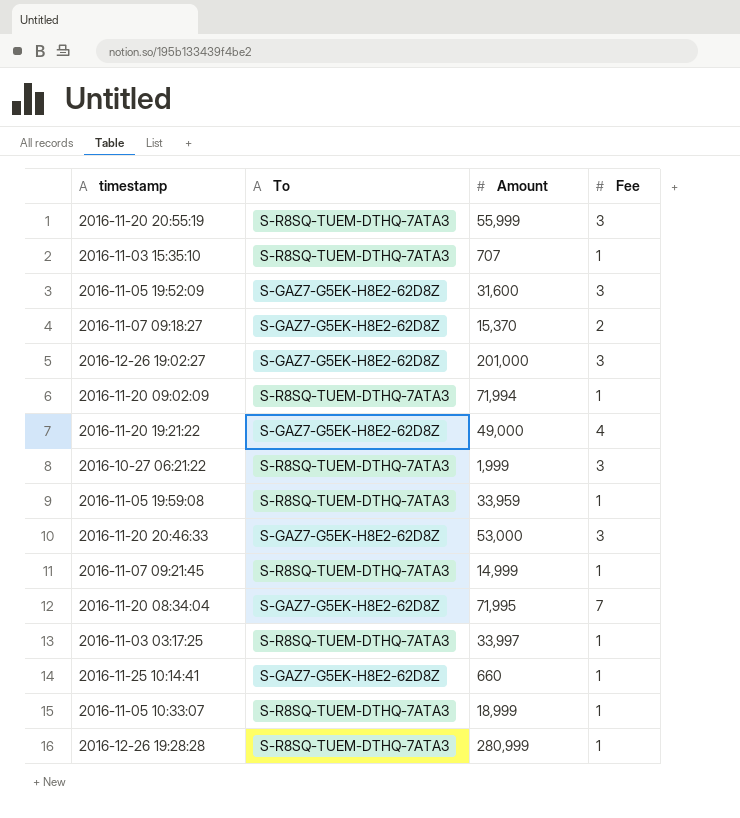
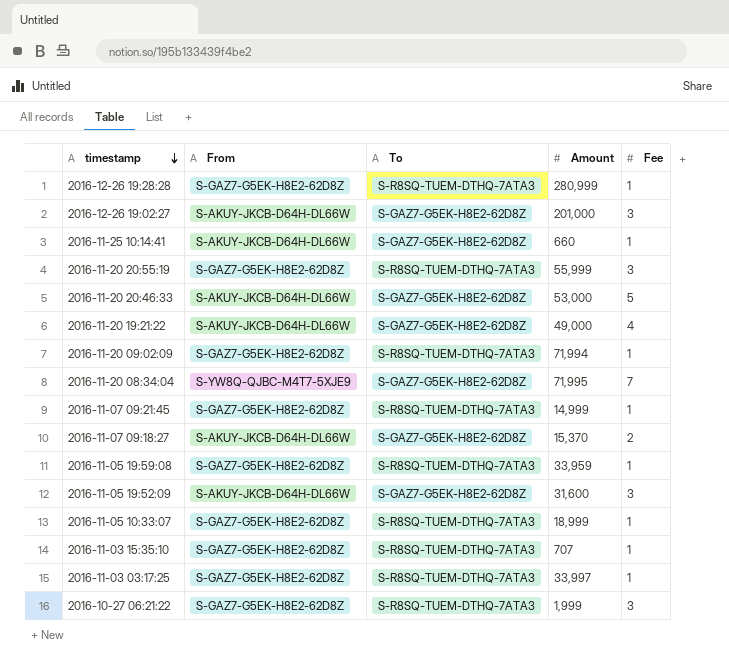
row order: none -> timestamp descending
column From | position: none -> 2
2016-11-20 20:46:33 | Fee: 3 -> 5

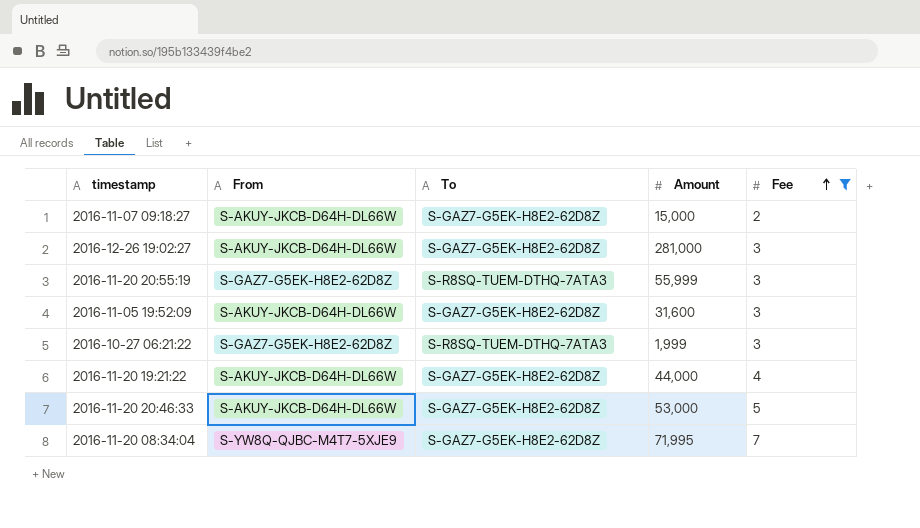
filter: none -> Fee != 1
row order: timestamp descending -> Fee ascending
2016-11-07 09:18:27 | Amount: 15,370 -> 15,000
2016-12-26 19:02:27 | Amount: 201,000 -> 281,000
2016-11-20 19:21:22 | Amount: 49,000 -> 44,000

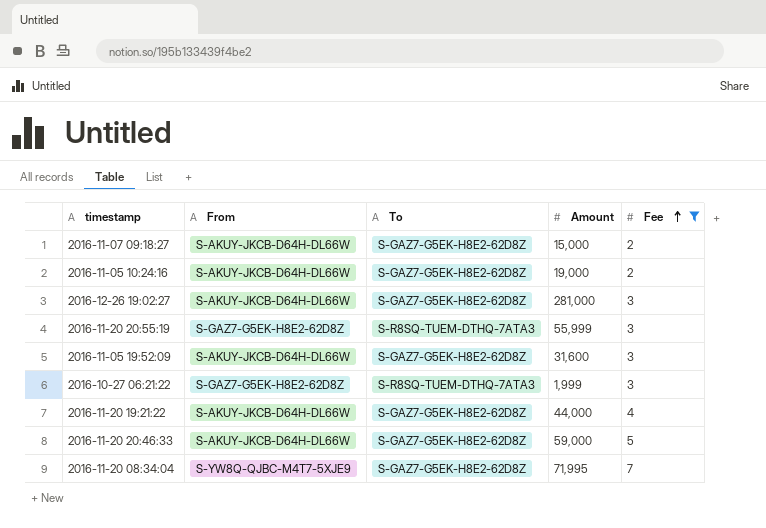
row 2016-11-05 10:24:16: none -> S-AKUY-JKCB-D64H-DL66W | S-GAZ7-G5EK-H8E2-62D8Z | 19,000 | 2
2016-11-20 20:46:33 | Amount: 53,000 -> 59,000

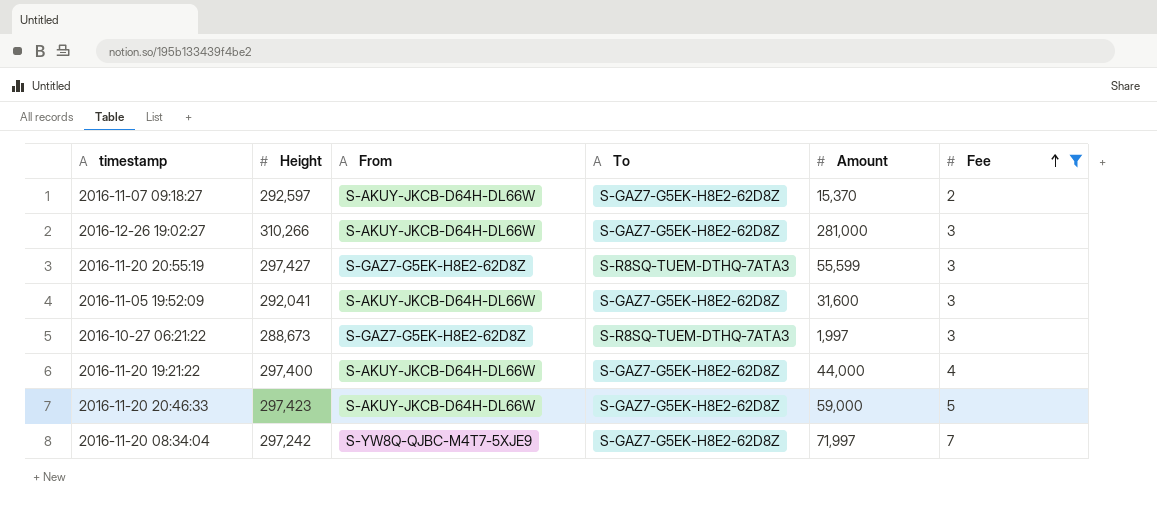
column Height | position: none -> 2
row 2016-11-05 10:24:16: S-AKUY-JKCB-D64H-DL66W | S-GAZ7-G5EK-H8E2-62D8Z | 19,000 | 2 -> none
2016-11-07 09:18:27 | Amount: 15,000 -> 15,370
2016-11-20 20:55:19 | Amount: 55,999 -> 55,599
2016-10-27 06:21:22 | Amount: 1,999 -> 1,997
2016-11-20 08:34:04 | Amount: 71,995 -> 71,997

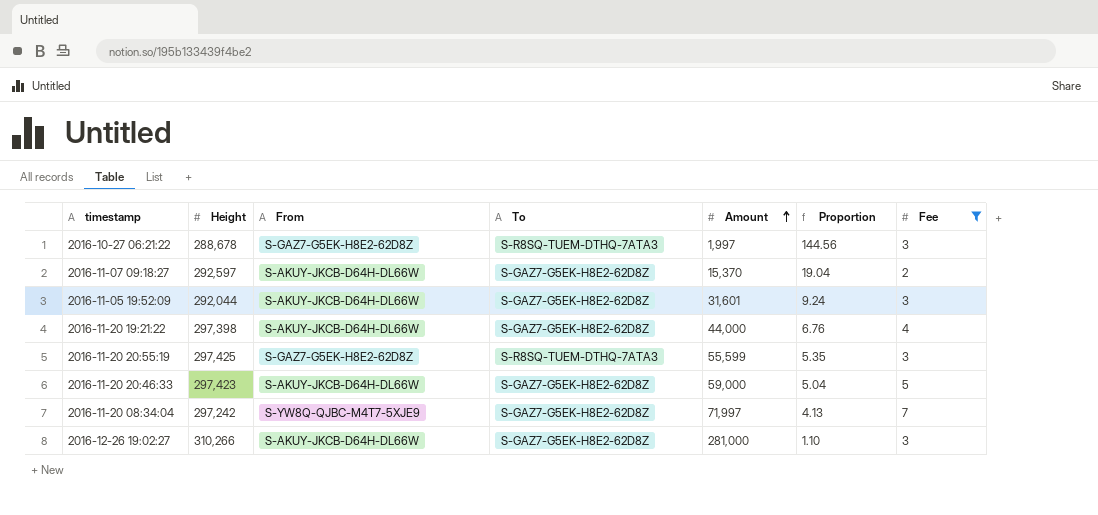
row order: Fee ascending -> Amount ascending
column Proportion | formula: none -> [Height] / [Amount]
2016-10-27 06:21:22 | Height: 288,673 -> 288,678
2016-11-05 19:52:09 | Height: 292,041 -> 292,044
2016-11-05 19:52:09 | Amount: 31,600 -> 31,601
2016-11-20 19:21:22 | Height: 297,400 -> 297,398
2016-11-20 20:55:19 | Height: 297,427 -> 297,425

